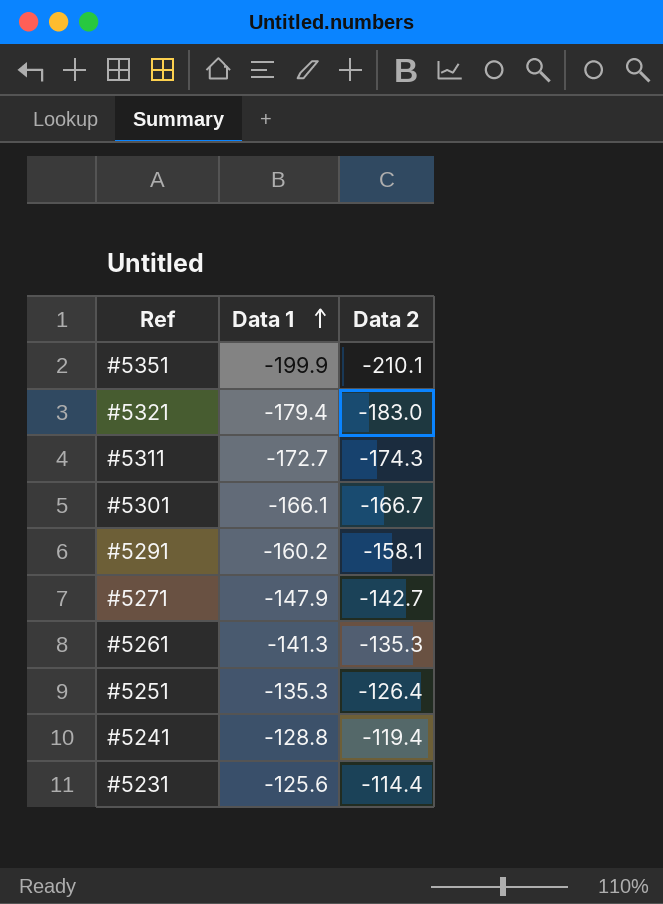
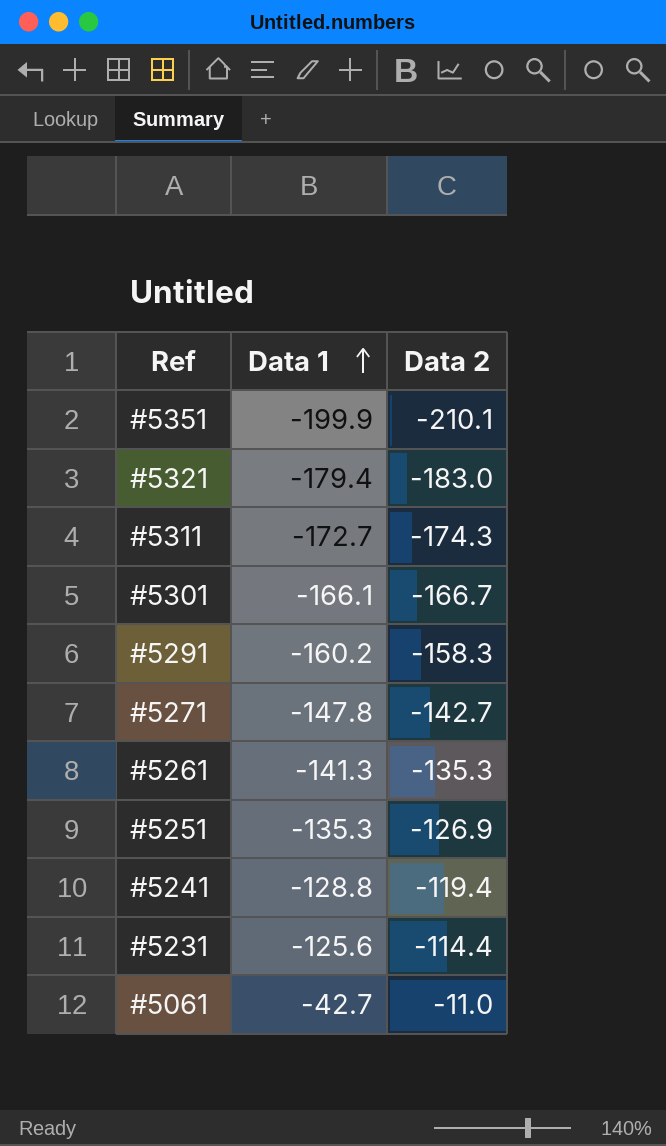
#5291 | Data 2: -158.1 -> -158.3
#5271 | Data 1: -147.9 -> -147.8
#5251 | Data 2: -126.4 -> -126.9
row #5061: none -> -42.7 | -11.0

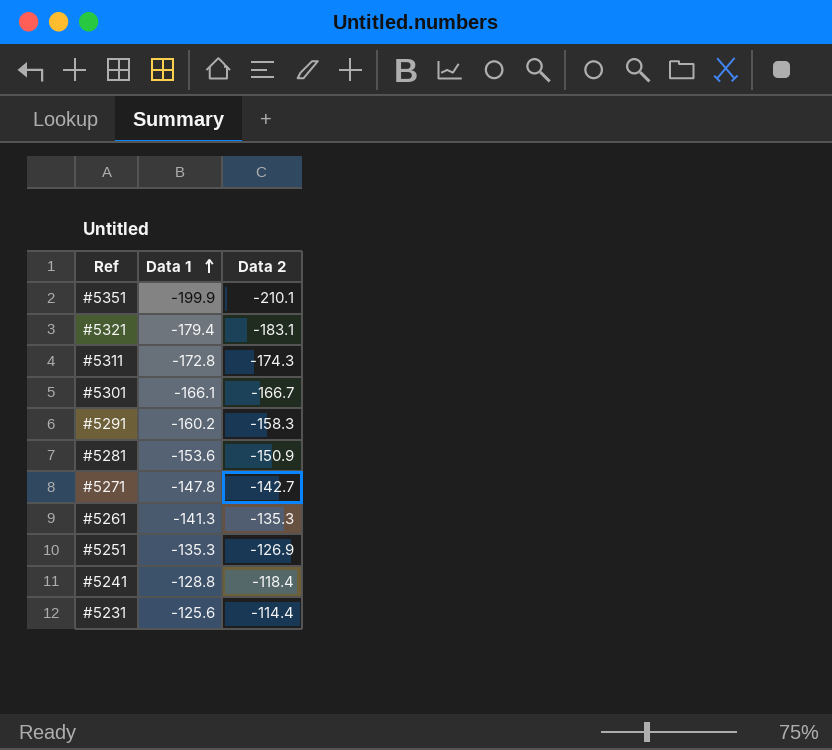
row #5061: -42.7 | -11.0 -> none
#5321 | Data 2: -183.0 -> -183.1
#5311 | Data 1: -172.7 -> -172.8
row #5281: none -> -153.6 | -150.9
#5241 | Data 2: -119.4 -> -118.4

